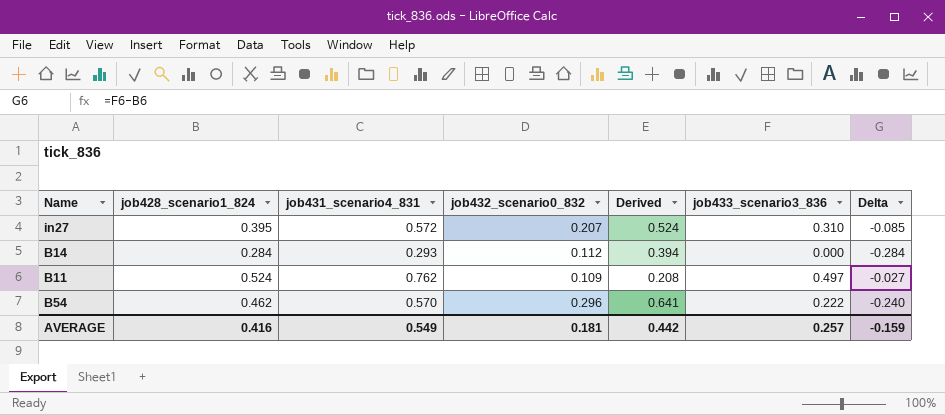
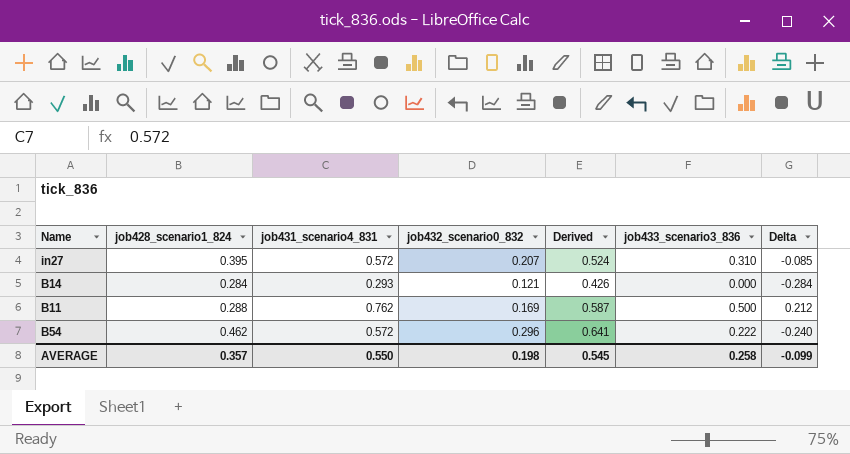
B14 | job432_scenario0_832: 0.112 -> 0.121
B14 | Derived: 0.394 -> 0.426
B11 | job428_scenario1_824: 0.524 -> 0.288
B11 | job432_scenario0_832: 0.109 -> 0.169
B11 | Derived: 0.208 -> 0.587
B11 | job433_scenario3_836: 0.497 -> 0.500
B11 | Delta: -0.027 -> 0.212
B54 | job431_scenario4_831: 0.570 -> 0.572
AVERAGE | job428_scenario1_824: 0.416 -> 0.357
AVERAGE | job431_scenario4_831: 0.549 -> 0.550
AVERAGE | job432_scenario0_832: 0.181 -> 0.198
AVERAGE | Derived: 0.442 -> 0.545
AVERAGE | job433_scenario3_836: 0.257 -> 0.258
AVERAGE | Delta: -0.159 -> -0.099

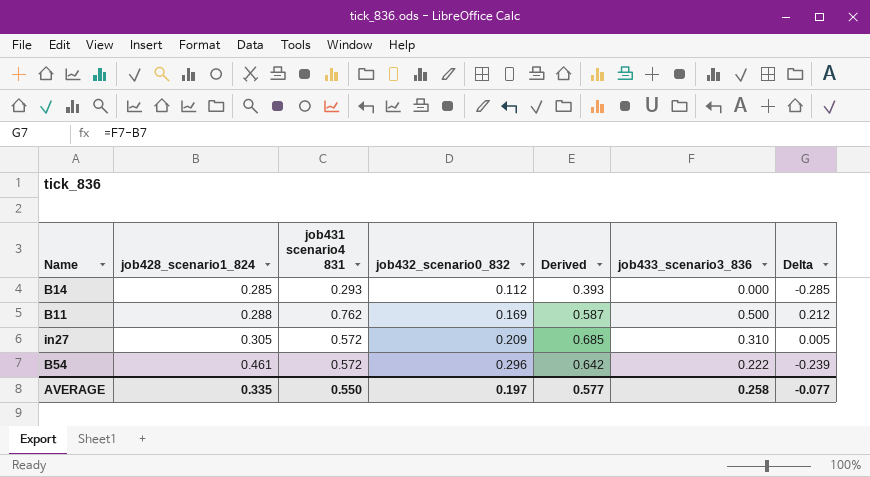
row order: none -> job428_scenario1_824 ascending
column name: job431_scenario4_831 -> job431 scenario4 831
B14 | job428_scenario1_824: 0.284 -> 0.285
B14 | job432_scenario0_832: 0.121 -> 0.112
B14 | Derived: 0.426 -> 0.393
B14 | Delta: -0.284 -> -0.285
in27 | job428_scenario1_824: 0.395 -> 0.305
in27 | job432_scenario0_832: 0.207 -> 0.209
in27 | Derived: 0.524 -> 0.685
in27 | Delta: -0.085 -> 0.005
B54 | job428_scenario1_824: 0.462 -> 0.461
B54 | Derived: 0.641 -> 0.642
B54 | Delta: -0.240 -> -0.239
AVERAGE | job428_scenario1_824: 0.357 -> 0.335
AVERAGE | job432_scenario0_832: 0.198 -> 0.197
AVERAGE | Derived: 0.545 -> 0.577
AVERAGE | Delta: -0.099 -> -0.077

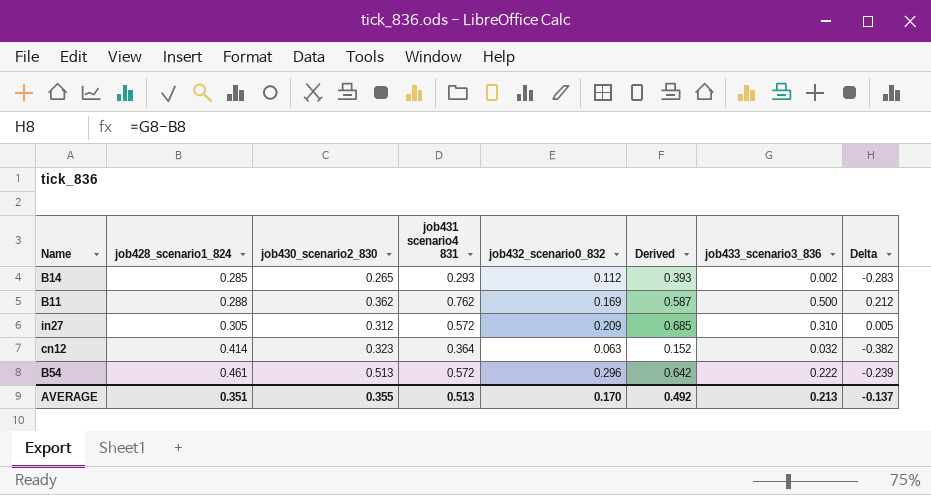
column job430_scenario2_830 | position: none -> 3
B14 | job433_scenario3_836: 0.000 -> 0.002
B14 | Delta: -0.285 -> -0.283
row cn12: none -> 0.414 | 0.323 | 0.364 | 0.063 | 0.152 | 0.032 | -0.382
AVERAGE | job428_scenario1_824: 0.335 -> 0.351
AVERAGE | job431 scenario4 831: 0.550 -> 0.513
AVERAGE | job432_scenario0_832: 0.197 -> 0.170
AVERAGE | Derived: 0.577 -> 0.492
AVERAGE | job433_scenario3_836: 0.258 -> 0.213
AVERAGE | Delta: -0.077 -> -0.137

